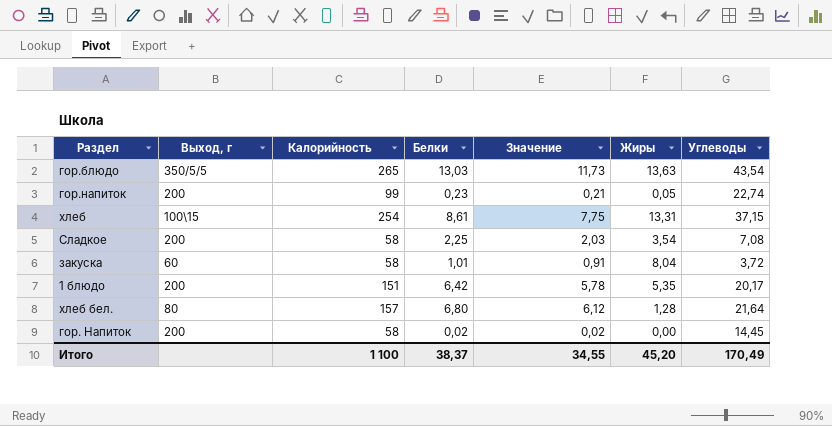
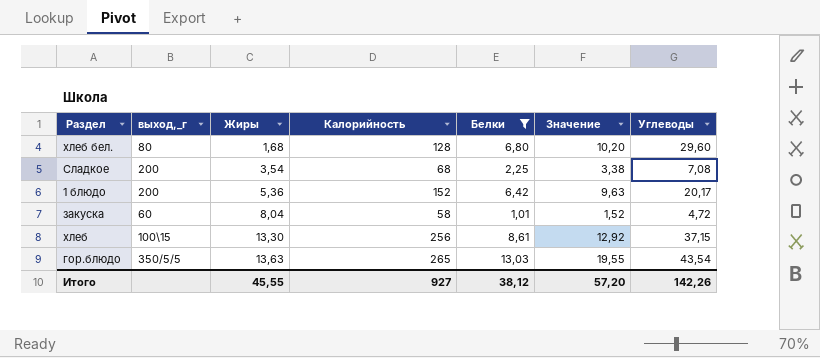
filter: none -> Белки >= 1,01
row order: none -> Жиры ascending
column name: Выход, г -> выход,_г
column Жиры | position: 6 -> 3
column Значение | formula: [Белки] * 0,9 -> [Белки] * 1,5
хлеб бел. | Жиры: 1,28 -> 1,68
хлеб бел. | Калорийность: 157 -> 128
хлеб бел. | Углеводы: 21,64 -> 29,60
Сладкое | Калорийность: 58 -> 68
1 блюдо | Жиры: 5,35 -> 5,36
1 блюдо | Калорийность: 151 -> 152
закуска | Углеводы: 3,72 -> 4,72
хлеб | Жиры: 13,31 -> 13,30
хлеб | Калорийность: 254 -> 256
Итого | Жиры: 45,20 -> 45,55
Итого | Калорийность: 1 100 -> 927
Итого | Белки: 38,37 -> 38,12
Итого | Значение: 34,55 -> 57,20
Итого | Углеводы: 170,49 -> 142,26

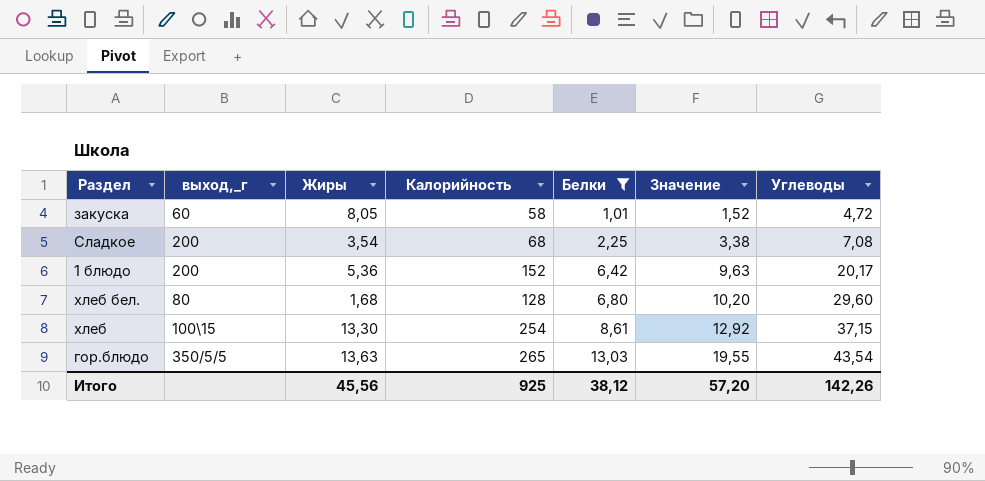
row order: Жиры ascending -> Белки ascending
закуска | Жиры: 8,04 -> 8,05
хлеб | Калорийность: 256 -> 254
Итого | Жиры: 45,55 -> 45,56
Итого | Калорийность: 927 -> 925

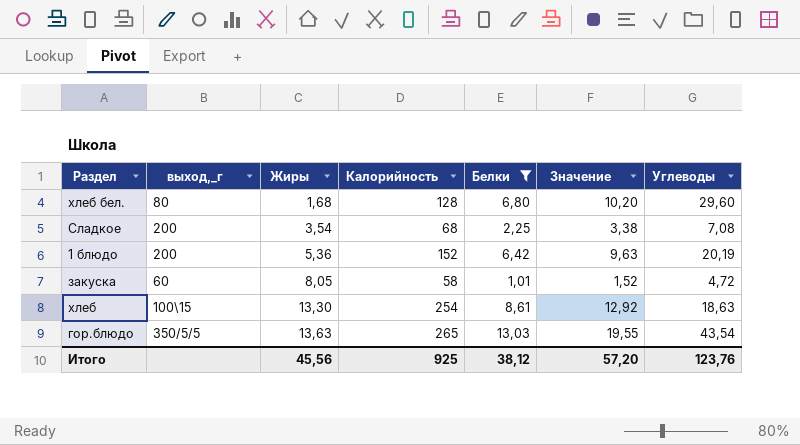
row order: Белки ascending -> Жиры ascending
1 блюдо | Углеводы: 20,17 -> 20,19
хлеб | Углеводы: 37,15 -> 18,63
Итого | Углеводы: 142,26 -> 123,76

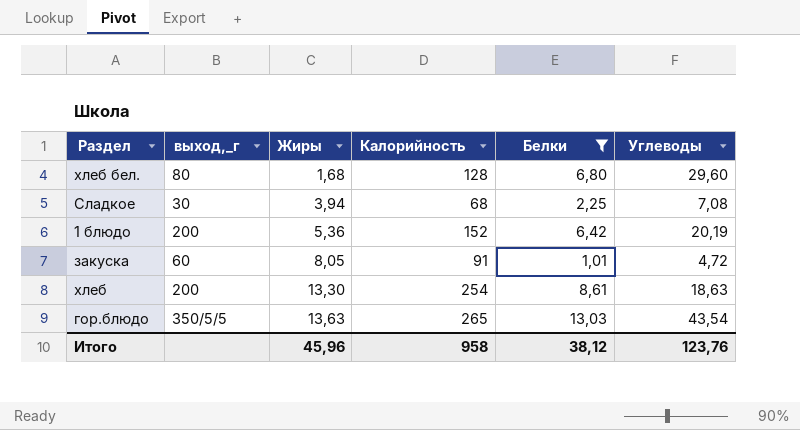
column Значение | formula: [Белки] * 1,5 -> none
Сладкое | выход,_г: 200 -> 30
Сладкое | Жиры: 3,54 -> 3,94
закуска | Калорийность: 58 -> 91
хлеб | выход,_г: 100\15 -> 200
Итого | Жиры: 45,56 -> 45,96
Итого | Калорийность: 925 -> 958

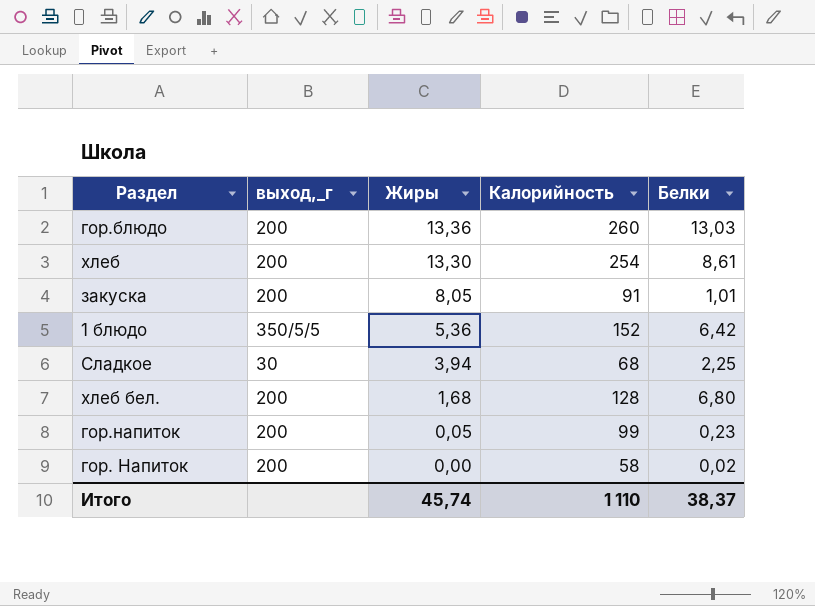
filter: Белки >= 1,01 -> none
row order: Жиры ascending -> Жиры descending
column Углеводы | position: 6 -> none
гор.блюдо | выход,_г: 350/5/5 -> 200
гор.блюдо | Жиры: 13,63 -> 13,36
гор.блюдо | Калорийность: 265 -> 260
закуска | выход,_г: 60 -> 200
1 блюдо | выход,_г: 200 -> 350/5/5
хлеб бел. | выход,_г: 80 -> 200
Итого | Жиры: 45,96 -> 45,74
Итого | Калорийность: 958 -> 1 110
Итого | Белки: 38,12 -> 38,37

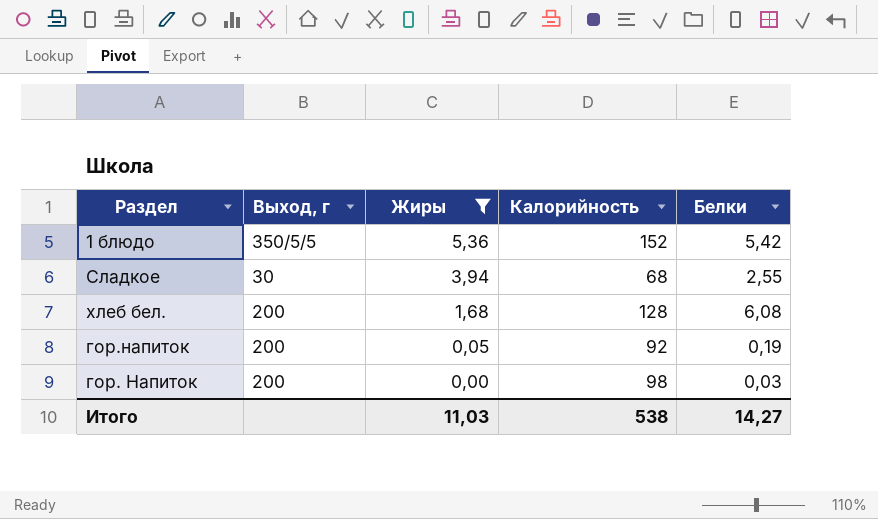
filter: none -> Жиры <= 5,36
column name: выход,_г -> Выход, г
1 блюдо | Белки: 6,42 -> 5,42
Сладкое | Белки: 2,25 -> 2,55
хлеб бел. | Белки: 6,80 -> 6,08
гор.напиток | Калорийность: 99 -> 92
гор.напиток | Белки: 0,23 -> 0,19
гор. Напиток | Калорийность: 58 -> 98
гор. Напиток | Белки: 0,02 -> 0,03
Итого | Жиры: 45,74 -> 11,03
Итого | Калорийность: 1 110 -> 538
Итого | Белки: 38,37 -> 14,27

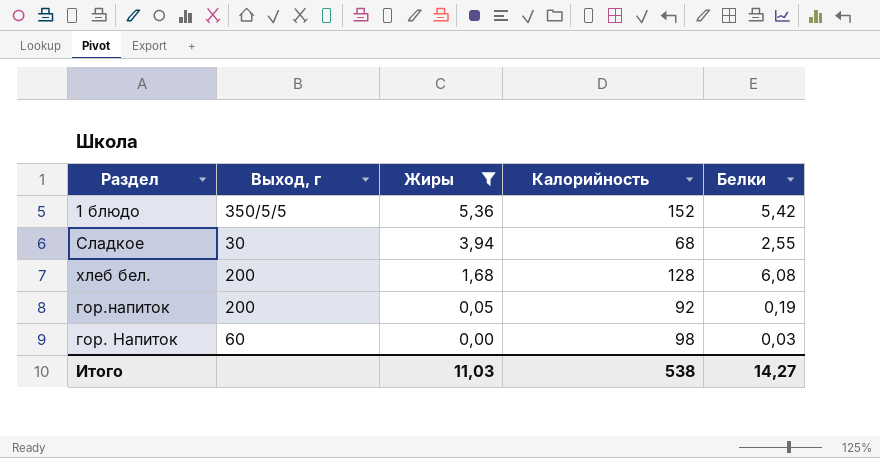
гор. Напиток | Выход, г: 200 -> 60

